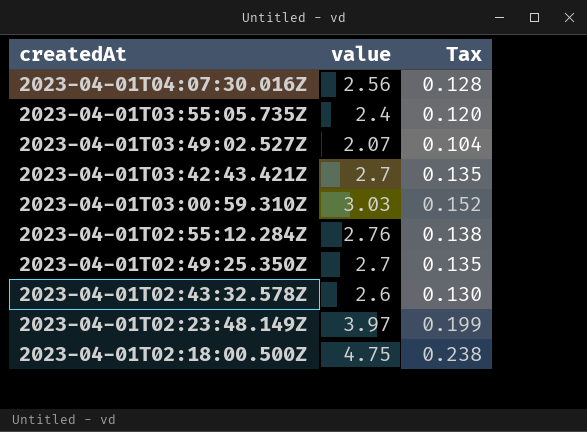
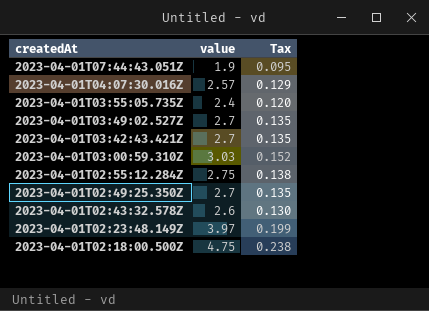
row 2023-04-01T07:44:43.051Z: none -> 1.9 | 0.095
2023-04-01T04:07:30.016Z | value: 2.56 -> 2.57
2023-04-01T04:07:30.016Z | Tax: 0.128 -> 0.129
2023-04-01T03:49:02.527Z | value: 2.07 -> 2.7
2023-04-01T03:49:02.527Z | Tax: 0.104 -> 0.135
2023-04-01T02:55:12.284Z | value: 2.76 -> 2.75

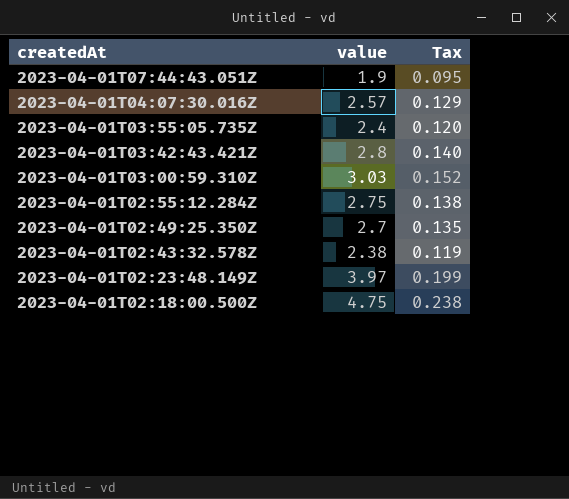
row 2023-04-01T03:49:02.527Z: 2.7 | 0.135 -> none
2023-04-01T03:42:43.421Z | value: 2.7 -> 2.8
2023-04-01T03:42:43.421Z | Tax: 0.135 -> 0.140
2023-04-01T02:43:32.578Z | value: 2.6 -> 2.38
2023-04-01T02:43:32.578Z | Tax: 0.130 -> 0.119

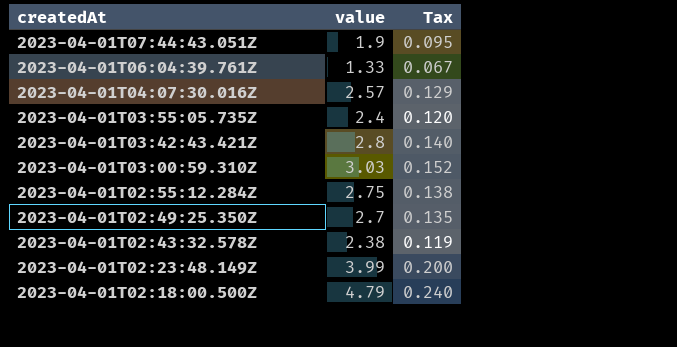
row 2023-04-01T06:04:39.761Z: none -> 1.33 | 0.067
2023-04-01T02:23:48.149Z | value: 3.97 -> 3.99
2023-04-01T02:23:48.149Z | Tax: 0.199 -> 0.200
2023-04-01T02:18:00.500Z | value: 4.75 -> 4.79
2023-04-01T02:18:00.500Z | Tax: 0.238 -> 0.240

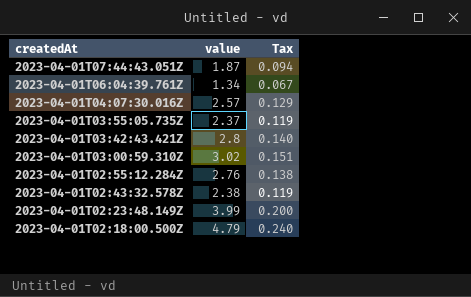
row 2023-04-01T02:49:25.350Z: 2.7 | 0.135 -> none
2023-04-01T07:44:43.051Z | value: 1.9 -> 1.87
2023-04-01T07:44:43.051Z | Tax: 0.095 -> 0.094
2023-04-01T06:04:39.761Z | value: 1.33 -> 1.34
2023-04-01T03:55:05.735Z | value: 2.4 -> 2.37
2023-04-01T03:55:05.735Z | Tax: 0.120 -> 0.119
2023-04-01T03:00:59.310Z | value: 3.03 -> 3.02
2023-04-01T03:00:59.310Z | Tax: 0.152 -> 0.151
2023-04-01T02:55:12.284Z | value: 2.75 -> 2.76

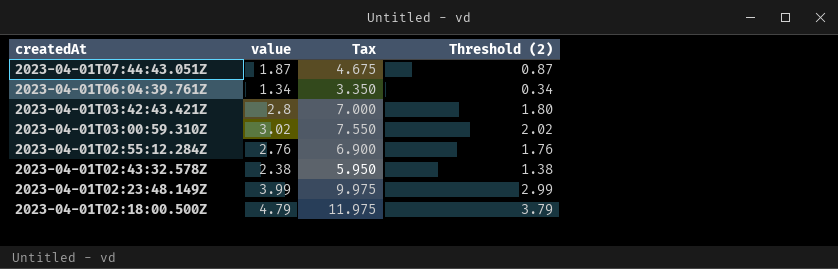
column Tax | formula: [value] * 0.05 -> [value] * 2.5
column Threshold (2) | formula: none -> [value] - 1
row 2023-04-01T04:07:30.016Z: 2.57 | 0.129 -> none
row 2023-04-01T03:55:05.735Z: 2.37 | 0.119 -> none

